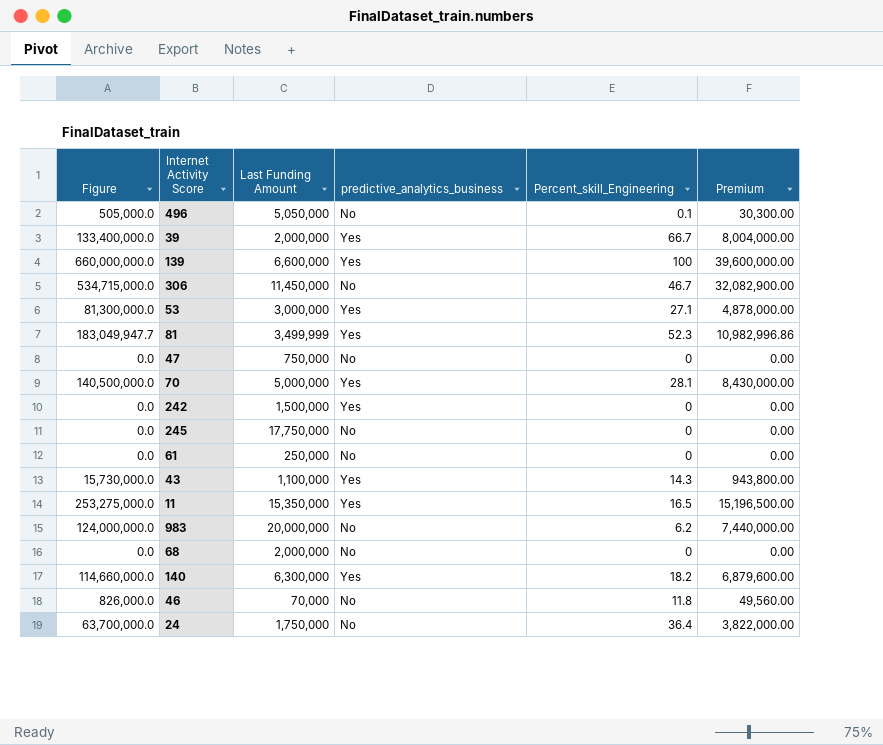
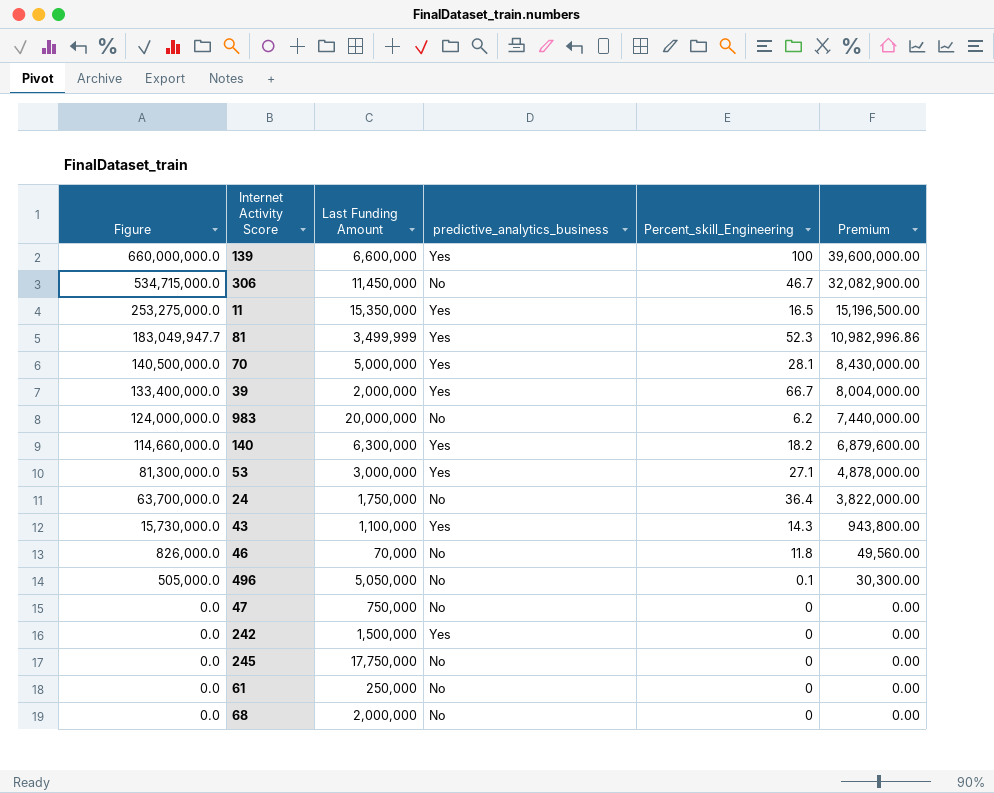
row order: none -> Figure descending

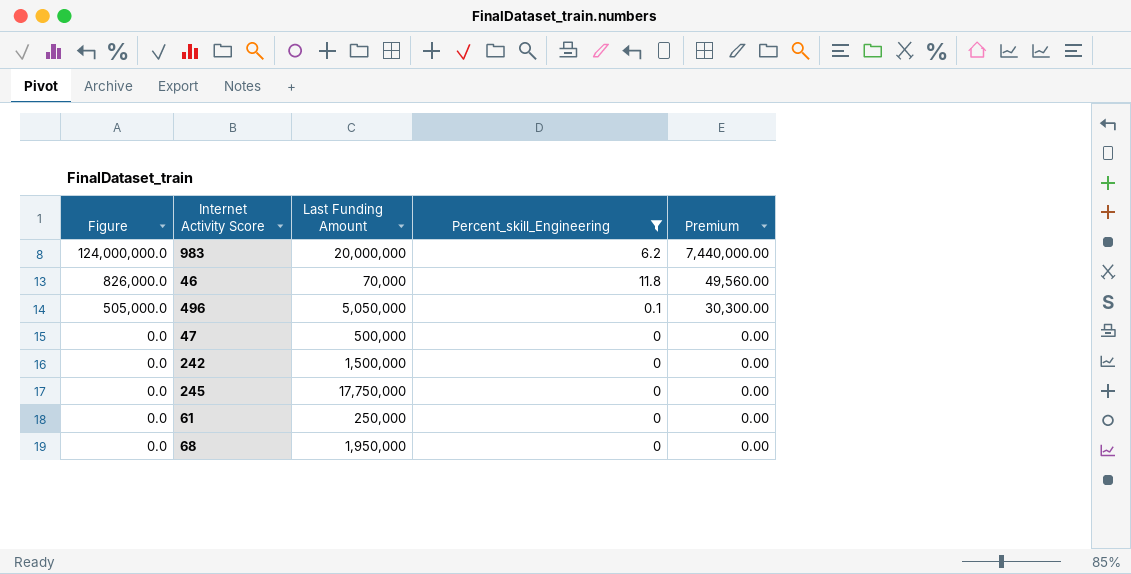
filter: none -> Percent_skill_Engineering <= 11.8
column predictive_analytics_business | position: 4 -> none
47 | Last Funding Amount: 750,000 -> 500,000
68 | Last Funding Amount: 2,000,000 -> 1,950,000

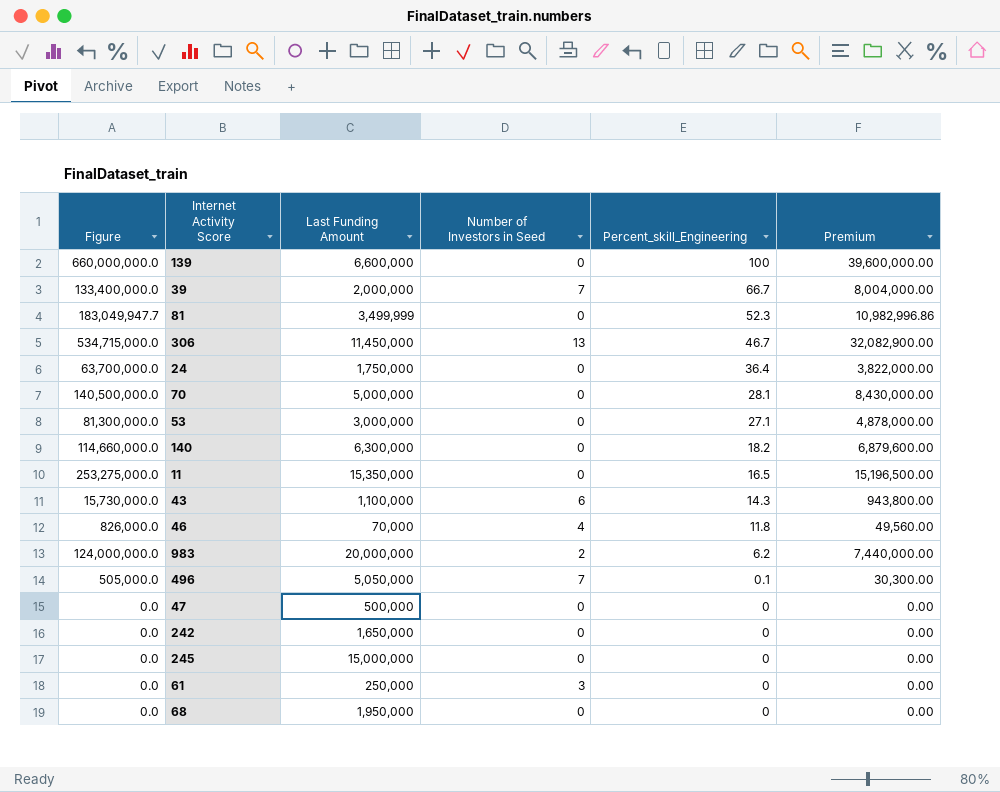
filter: Percent_skill_Engineering <= 11.8 -> none
row order: Figure descending -> Percent_skill_Engineering descending
column Number of Investors in Seed | position: none -> 4
242 | Last Funding Amount: 1,500,000 -> 1,650,000
245 | Last Funding Amount: 17,750,000 -> 15,000,000

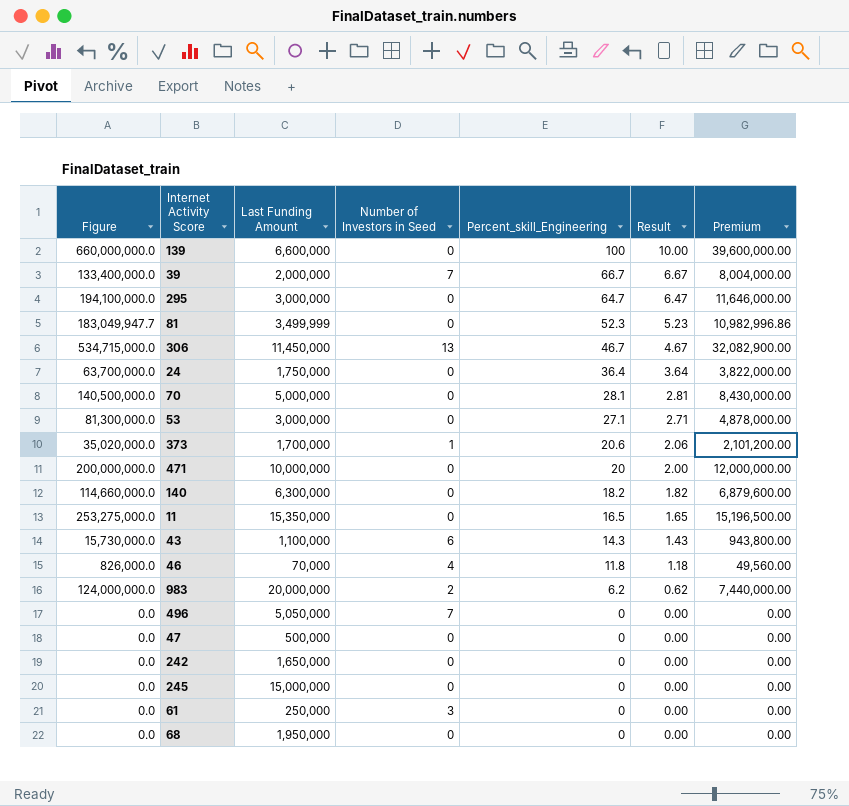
column Result | formula: none -> [Percent_skill_Engineering] * 0.1
row 295: none -> 194,100,000.0 | 3,000,000 | 0 | 64.7 | 6.47 | 11,646,000.00
row 373: none -> 35,020,000.0 | 1,700,000 | 1 | 20.6 | 2.06 | 2,101,200.00
row 471: none -> 200,000,000.0 | 10,000,000 | 0 | 20 | 2.00 | 12,000,000.00
496 | Figure: 505,000.0 -> 0.0
496 | Percent_skill_Engineering: 0.1 -> 0
496 | Premium: 30,300.00 -> 0.00

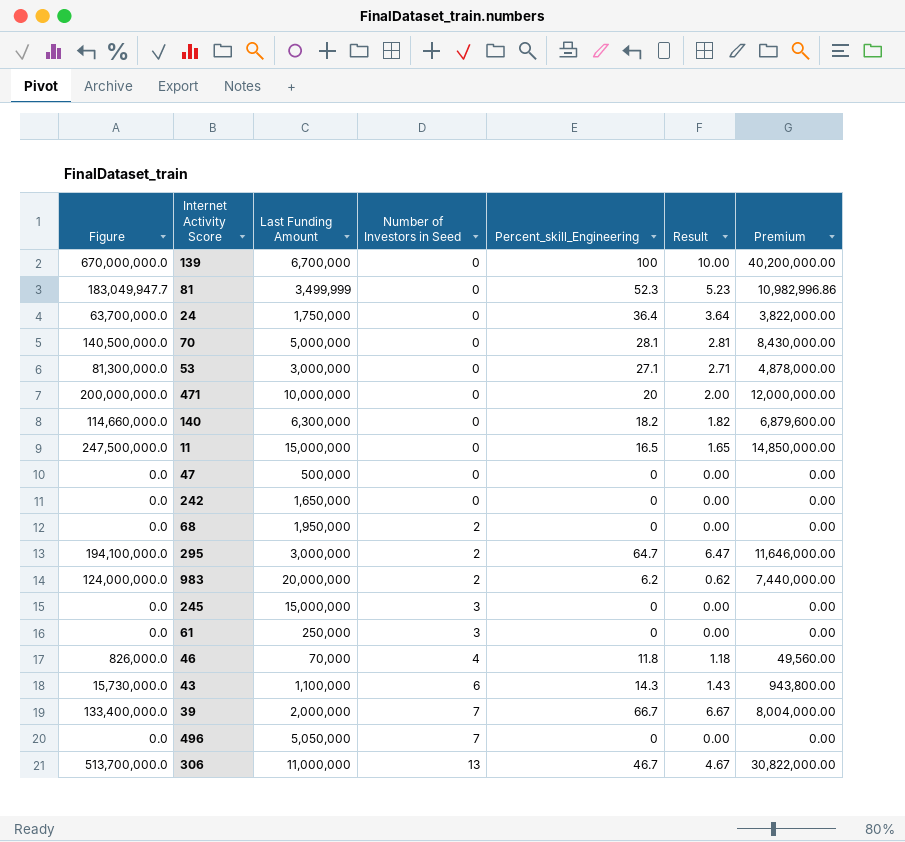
row order: Percent_skill_Engineering descending -> Number of Investors in Seed ascending
row 373: 35,020,000.0 | 1,700,000 | 1 | 20.6 | 2.06 | 2,101,200.00 -> none
139 | Figure: 660,000,000.0 -> 670,000,000.0
139 | Last Funding Amount: 6,600,000 -> 6,700,000
139 | Premium: 39,600,000.00 -> 40,200,000.00
11 | Figure: 253,275,000.0 -> 247,500,000.0
11 | Last Funding Amount: 15,350,000 -> 15,000,000
11 | Premium: 15,196,500.00 -> 14,850,000.00
68 | Number of Investors in Seed: 0 -> 2
295 | Number of Investors in Seed: 0 -> 2
245 | Number of Investors in Seed: 0 -> 3
306 | Figure: 534,715,000.0 -> 513,700,000.0
306 | Last Funding Amount: 11,450,000 -> 11,000,000
306 | Premium: 32,082,900.00 -> 30,822,000.00

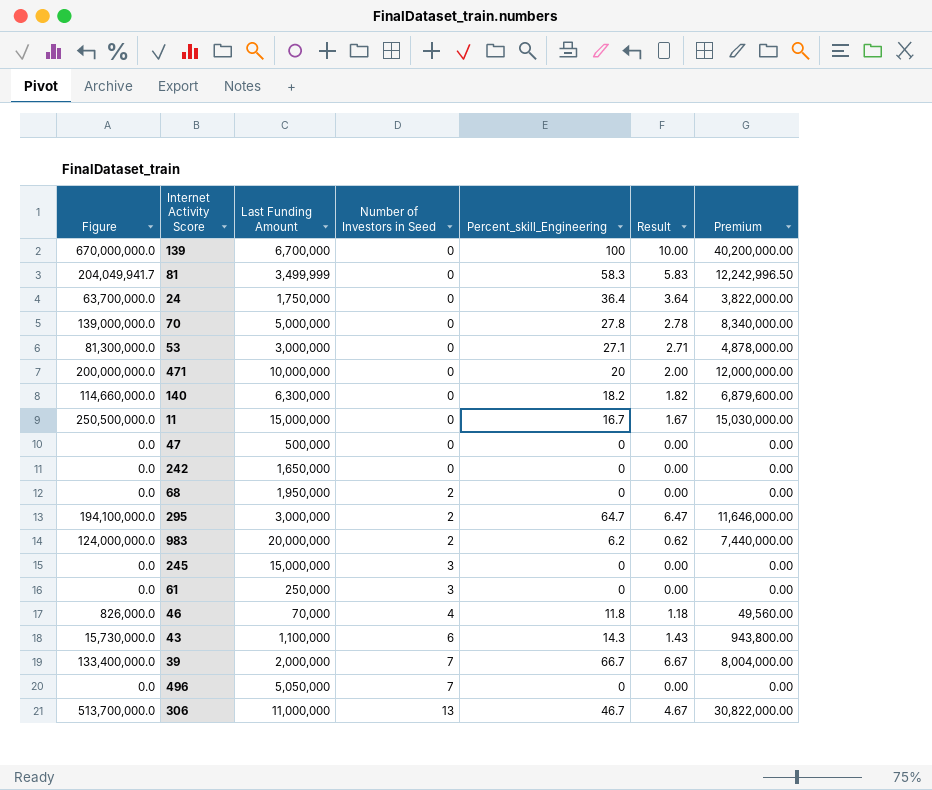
81 | Figure: 183,049,947.7 -> 204,049,941.7
81 | Percent_skill_Engineering: 52.3 -> 58.3
81 | Result: 5.23 -> 5.83
81 | Premium: 10,982,996.86 -> 12,242,996.50
70 | Figure: 140,500,000.0 -> 139,000,000.0
70 | Percent_skill_Engineering: 28.1 -> 27.8
70 | Result: 2.81 -> 2.78
70 | Premium: 8,430,000.00 -> 8,340,000.00
11 | Figure: 247,500,000.0 -> 250,500,000.0
11 | Percent_skill_Engineering: 16.5 -> 16.7
11 | Result: 1.65 -> 1.67
11 | Premium: 14,850,000.00 -> 15,030,000.00

